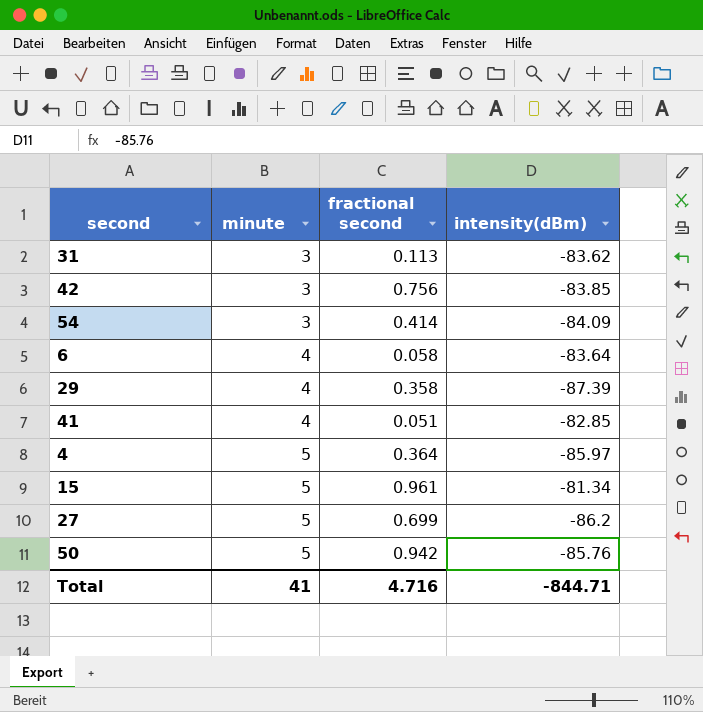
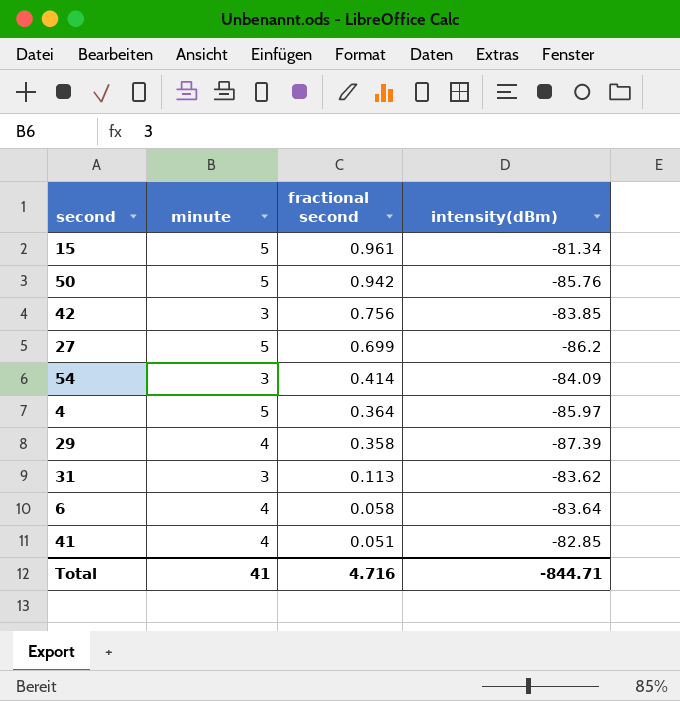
row order: minute ascending -> fractional second descending

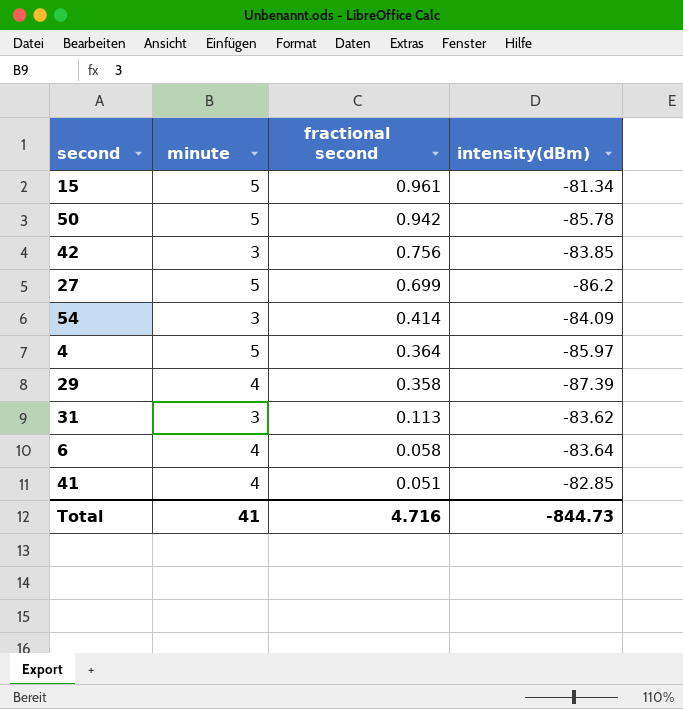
50 | intensity(dBm): -85.76 -> -85.78
Total | intensity(dBm): -844.71 -> -844.73

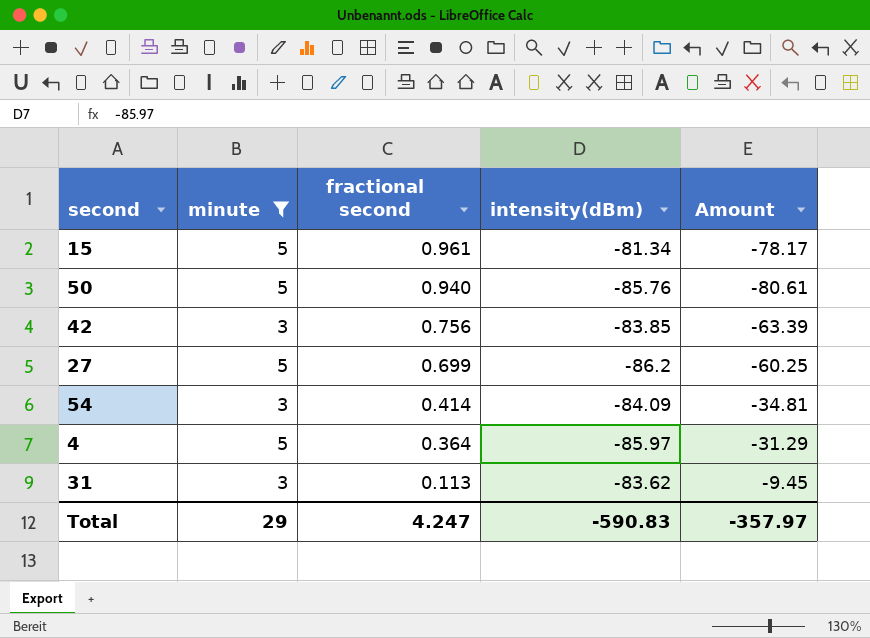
filter: none -> minute != 4
column Amount | formula: none -> [fractional second] * [intensity(dBm)]
50 | fractional second: 0.942 -> 0.940
50 | intensity(dBm): -85.78 -> -85.76
Total | minute: 41 -> 29
Total | fractional second: 4.716 -> 4.247
Total | intensity(dBm): -844.73 -> -590.83

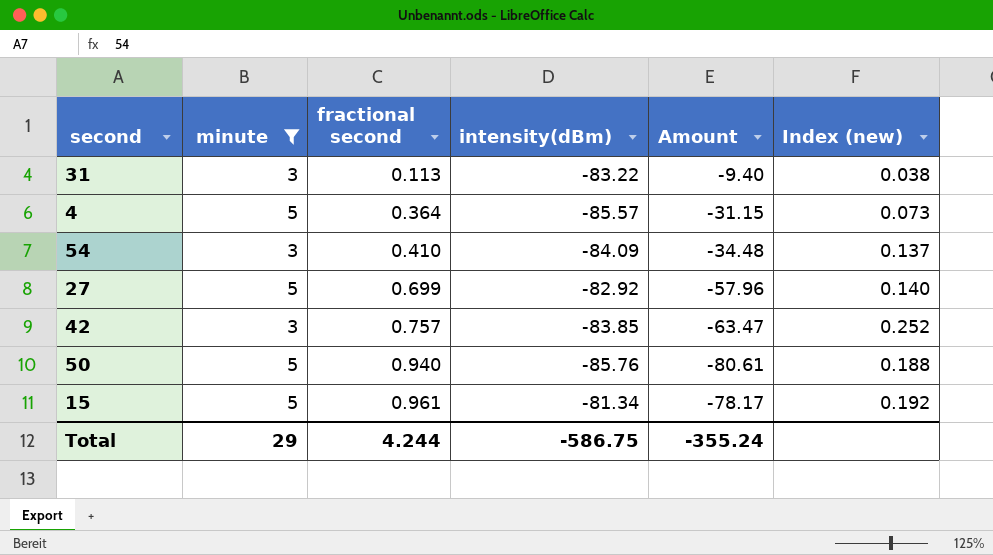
row order: fractional second descending -> fractional second ascending
column Index (new) | formula: none -> [fractional second] / [minute]
31 | intensity(dBm): -83.62 -> -83.22
31 | Amount: -9.45 -> -9.40
4 | intensity(dBm): -85.97 -> -85.57
4 | Amount: -31.29 -> -31.15
54 | fractional second: 0.414 -> 0.410
54 | Amount: -34.81 -> -34.48
27 | intensity(dBm): -86.2 -> -82.92
27 | Amount: -60.25 -> -57.96
42 | fractional second: 0.756 -> 0.757
42 | Amount: -63.39 -> -63.47
Total | fractional second: 4.247 -> 4.244
Total | intensity(dBm): -590.83 -> -586.75
Total | Amount: -357.97 -> -355.24

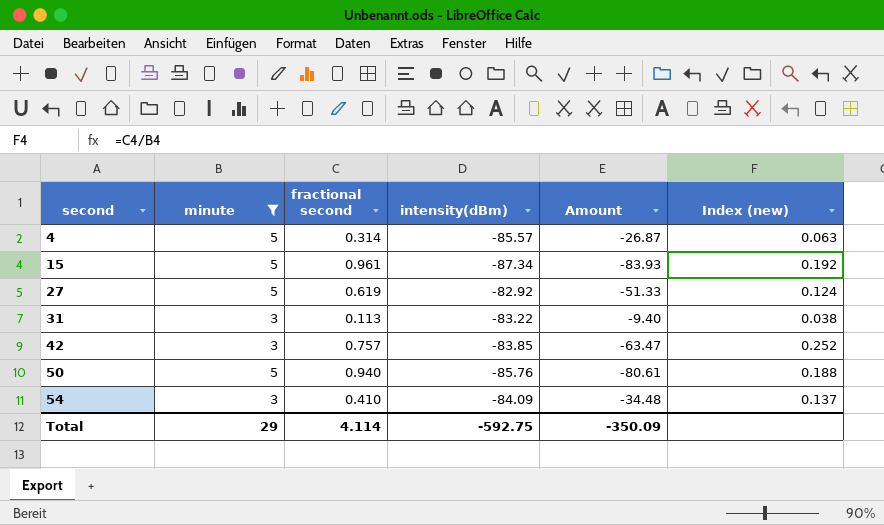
row order: fractional second ascending -> second ascending
4 | fractional second: 0.364 -> 0.314
4 | Amount: -31.15 -> -26.87
4 | Index (new): 0.073 -> 0.063
15 | intensity(dBm): -81.34 -> -87.34
15 | Amount: -78.17 -> -83.93
27 | fractional second: 0.699 -> 0.619
27 | Amount: -57.96 -> -51.33
27 | Index (new): 0.140 -> 0.124
Total | fractional second: 4.244 -> 4.114
Total | intensity(dBm): -586.75 -> -592.75
Total | Amount: -355.24 -> -350.09

